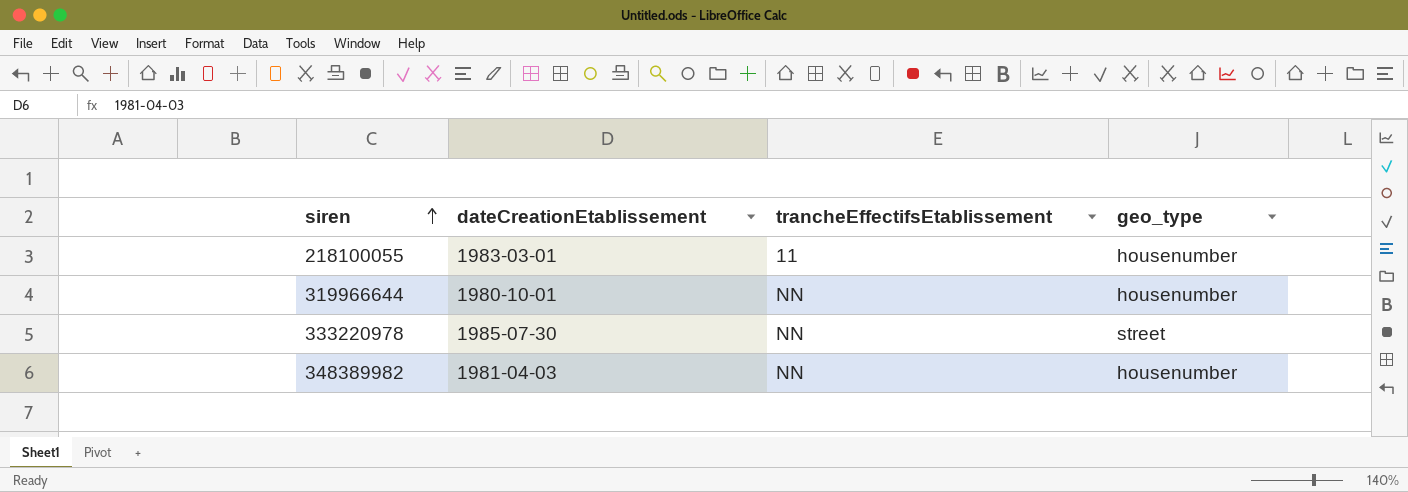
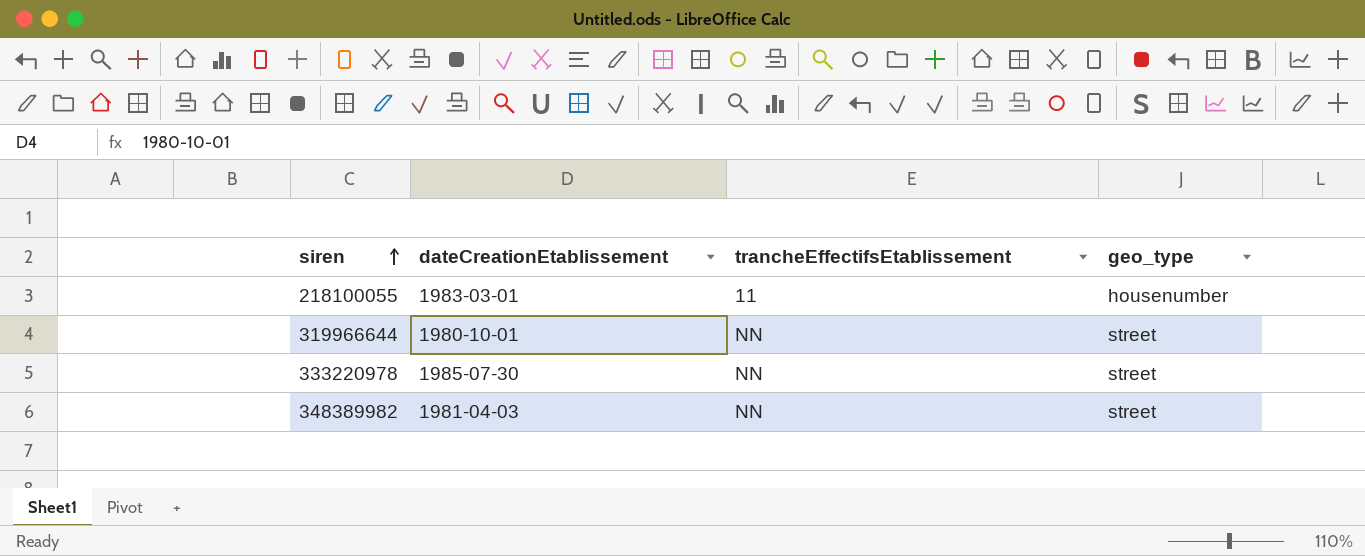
319966644 | geo_type: housenumber -> street
348389982 | geo_type: housenumber -> street

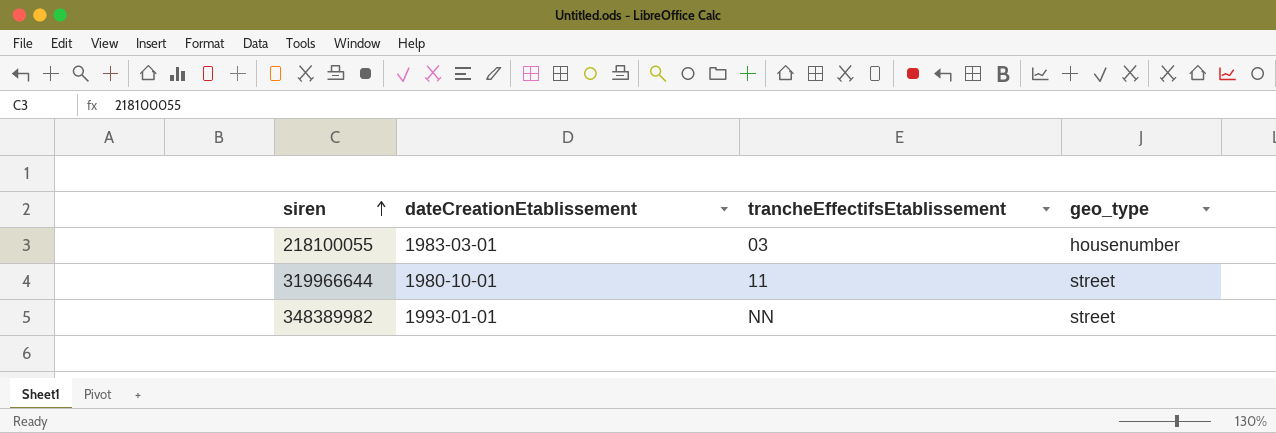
row 333220978: 1985-07-30 | NN | street -> none
218100055 | trancheEffectifsEtablissement: 11 -> 03
319966644 | trancheEffectifsEtablissement: NN -> 11
348389982 | dateCreationEtablissement: 1981-04-03 -> 1993-01-01

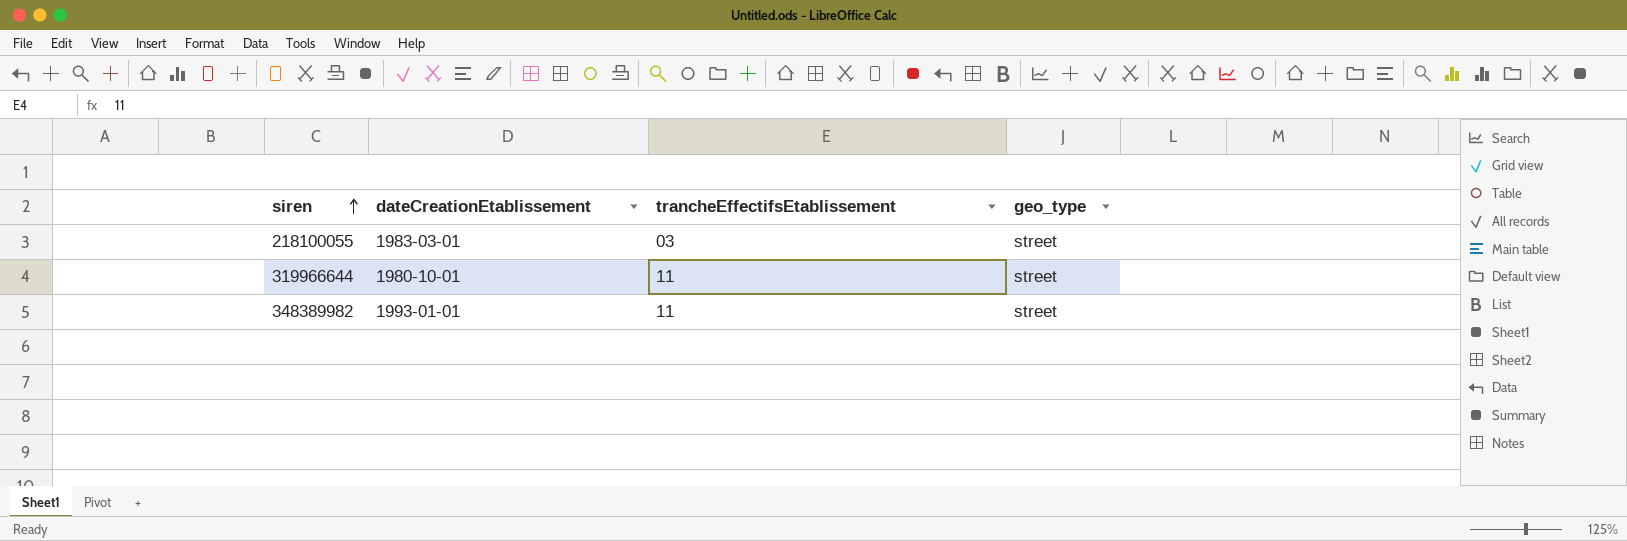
218100055 | geo_type: housenumber -> street
348389982 | trancheEffectifsEtablissement: NN -> 11

